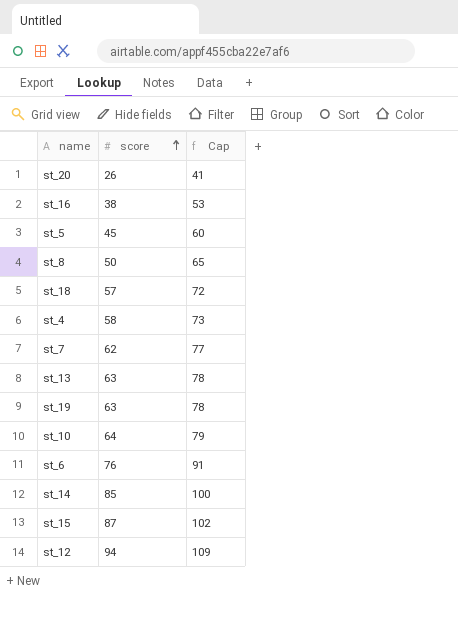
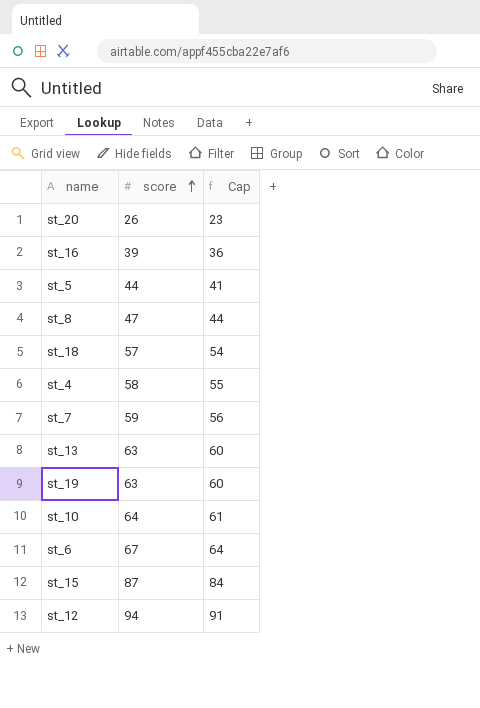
column Cap | formula: [score] + 15 -> [score] - 3
row st_14: 85 | 100 -> none
st_16 | score: 38 -> 39
st_5 | score: 45 -> 44
st_8 | score: 50 -> 47
st_7 | score: 62 -> 59
st_6 | score: 76 -> 67

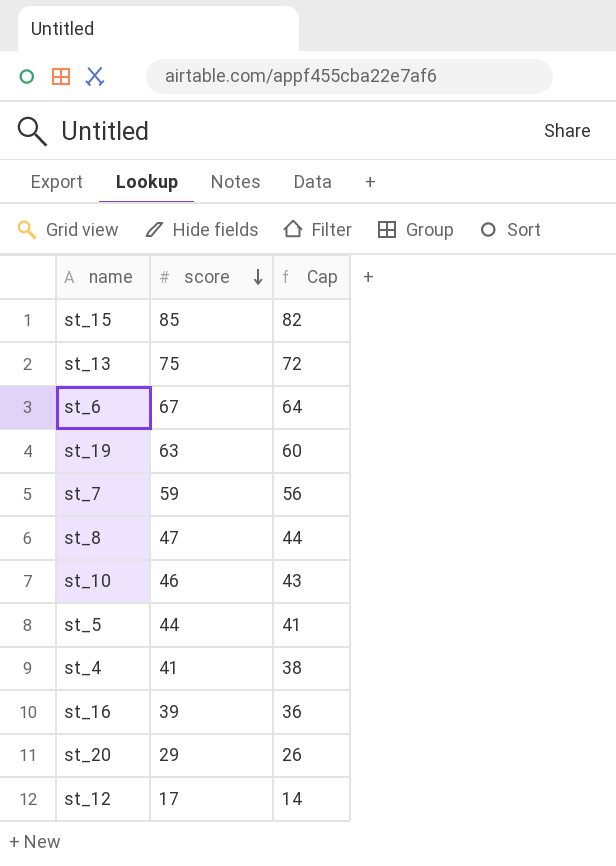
row order: score ascending -> score descending
row st_18: 57 | 54 -> none
st_15 | score: 87 -> 85
st_15 | Cap: 84 -> 82
st_13 | score: 63 -> 75
st_13 | Cap: 60 -> 72
st_10 | score: 64 -> 46
st_10 | Cap: 61 -> 43
st_4 | score: 58 -> 41
st_4 | Cap: 55 -> 38
st_20 | score: 26 -> 29
st_20 | Cap: 23 -> 26
st_12 | score: 94 -> 17
st_12 | Cap: 91 -> 14

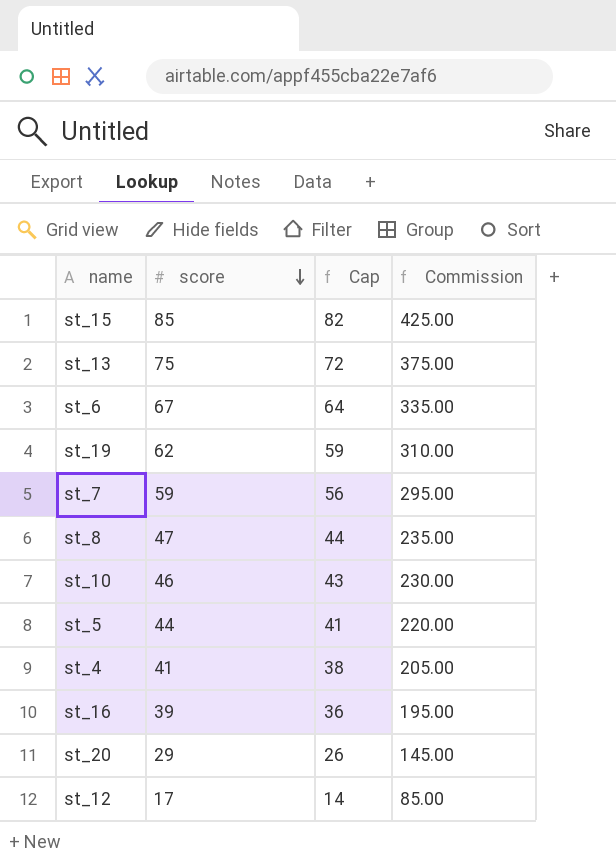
column Commission | formula: none -> [score] * 5
st_19 | score: 63 -> 62
st_19 | Cap: 60 -> 59

